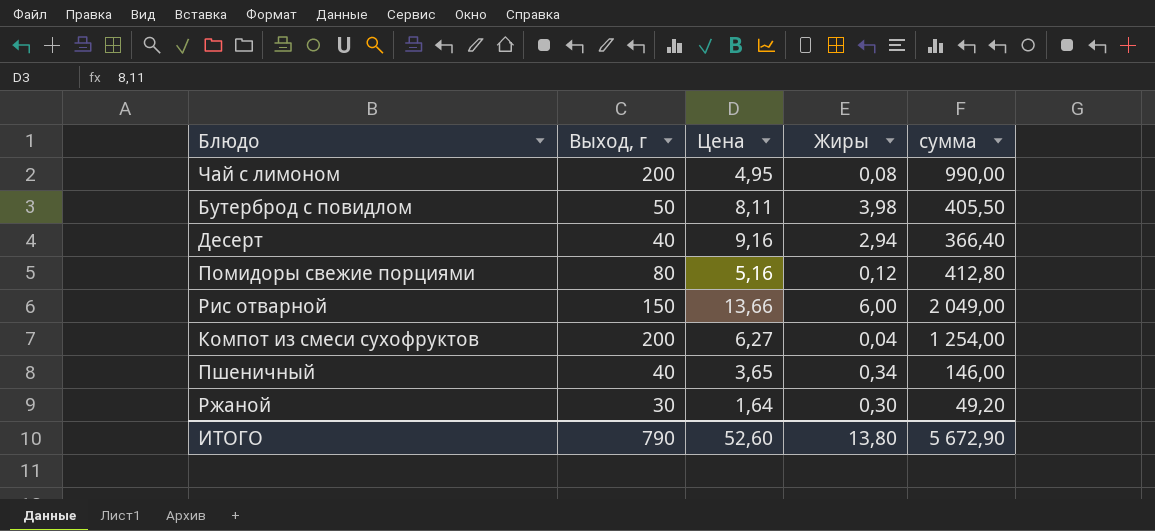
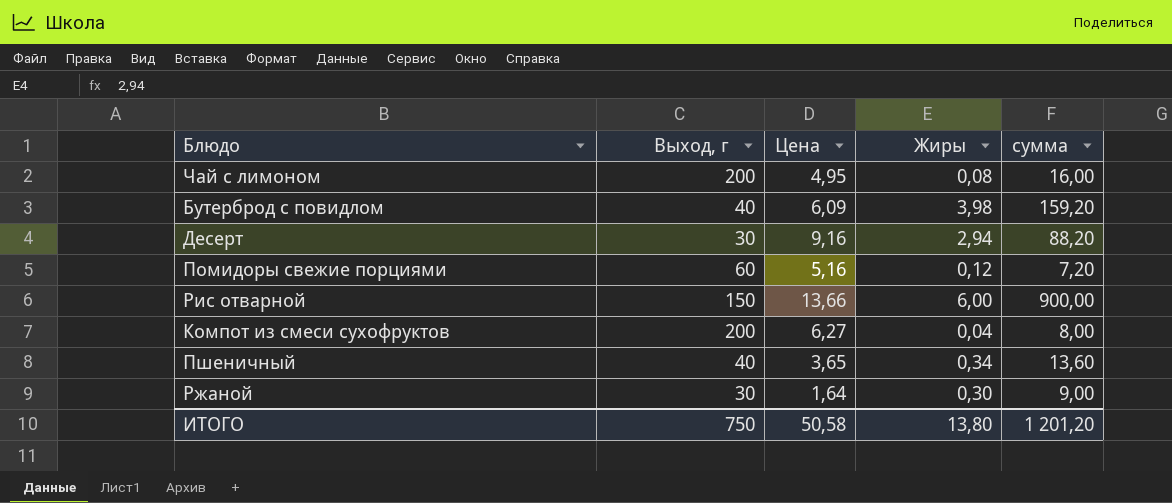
column сумма | formula: [Выход, г] * [Цена] -> [Выход, г] * [Жиры]
Бутерброд с повидлом | Выход, г: 50 -> 40
Бутерброд с повидлом | Цена: 8,11 -> 6,09
Десерт | Выход, г: 40 -> 30
Помидоры свежие порциями | Выход, г: 80 -> 60
ИТОГО | Выход, г: 790 -> 750
ИТОГО | Цена: 52,60 -> 50,58
ИТОГО | сумма: 5 672,90 -> 1 201,20

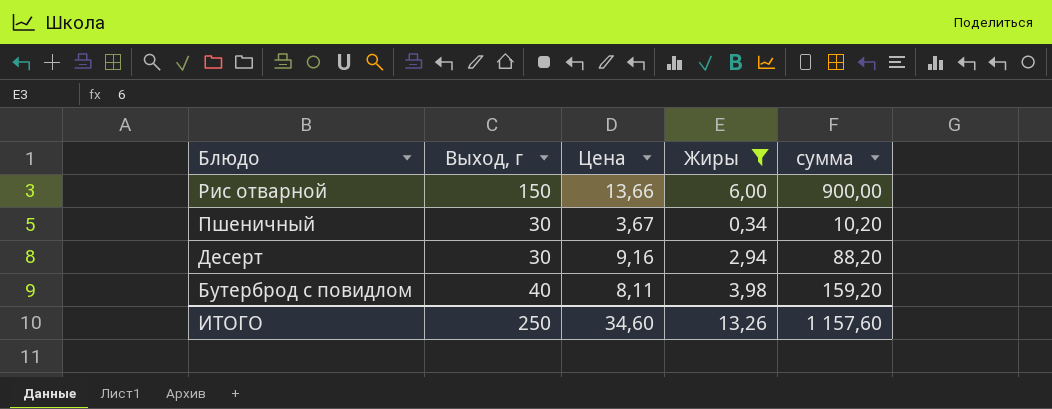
filter: none -> Жиры >= 0,34
row order: none -> Блюдо descending
Пшеничный | Выход, г: 40 -> 30
Пшеничный | Цена: 3,65 -> 3,67
Пшеничный | сумма: 13,60 -> 10,20
Бутерброд с повидлом | Цена: 6,09 -> 8,11
ИТОГО | Выход, г: 750 -> 250
ИТОГО | Цена: 50,58 -> 34,60
ИТОГО | Жиры: 13,80 -> 13,26
ИТОГО | сумма: 1 201,20 -> 1 157,60

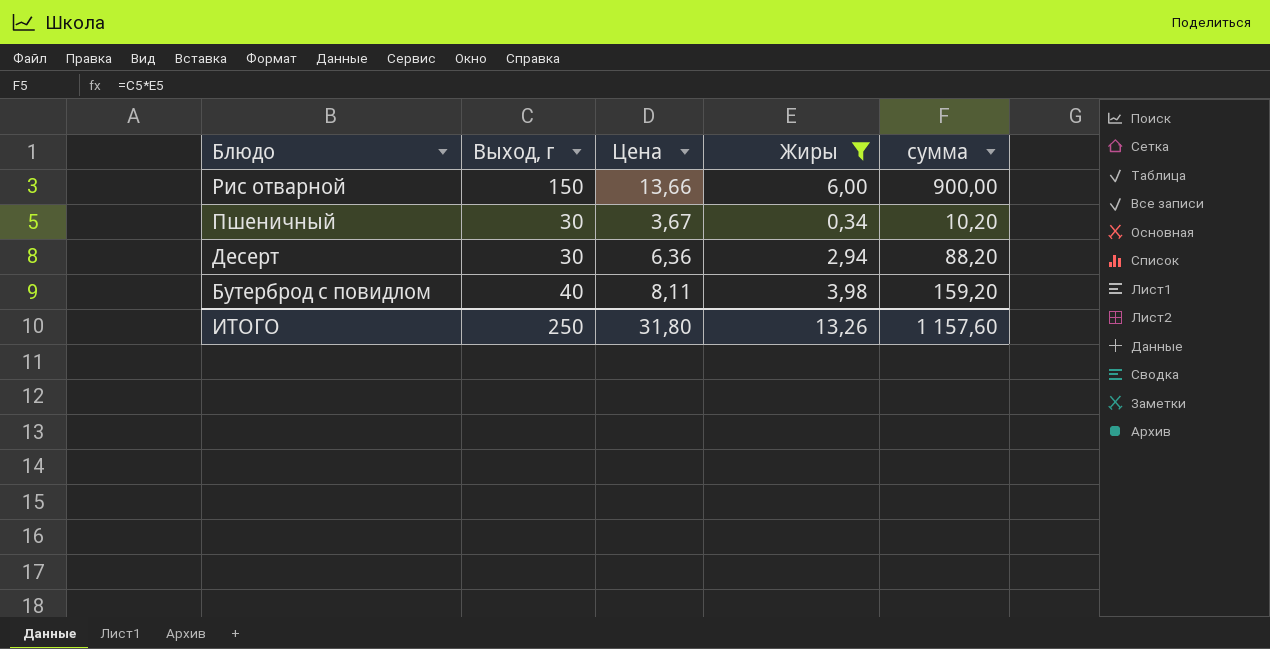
Десерт | Цена: 9,16 -> 6,36
ИТОГО | Цена: 34,60 -> 31,80

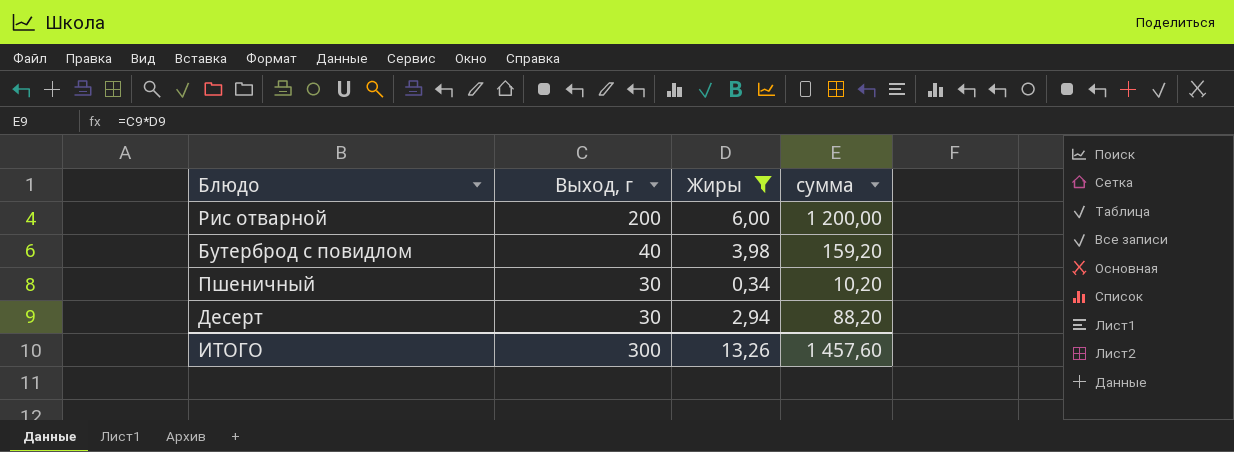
row order: Блюдо descending -> Выход, г descending
column Цена | position: 3 -> none
Рис отварной | Выход, г: 150 -> 200
Рис отварной | сумма: 900,00 -> 1 200,00
ИТОГО | Выход, г: 250 -> 300
ИТОГО | сумма: 1 157,60 -> 1 457,60

